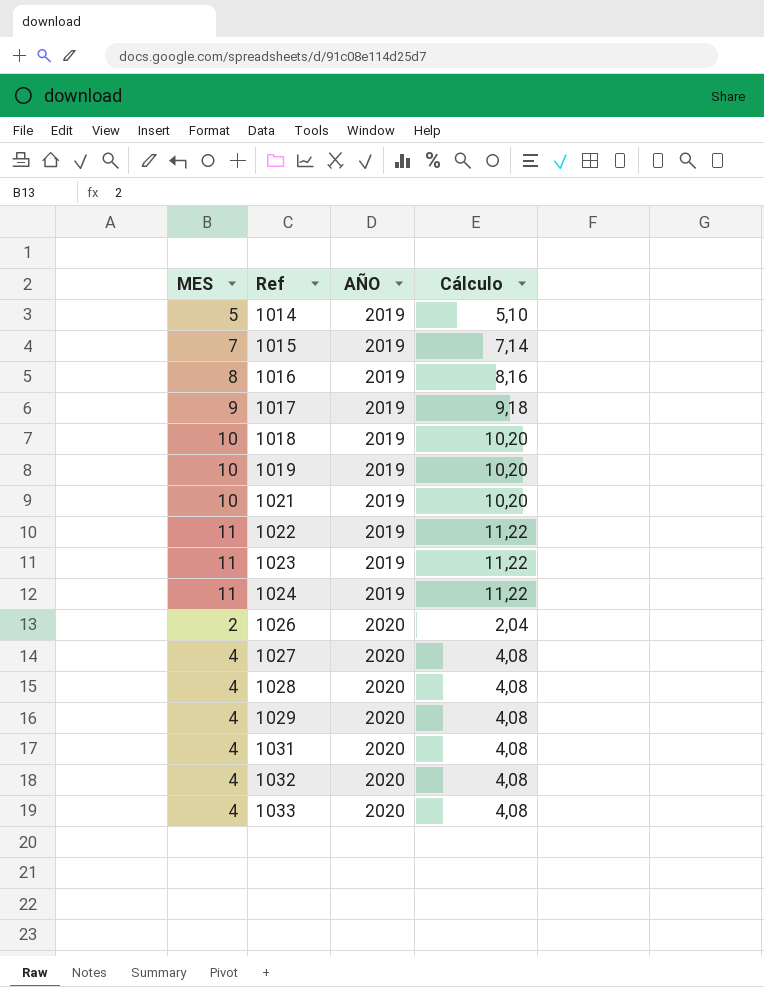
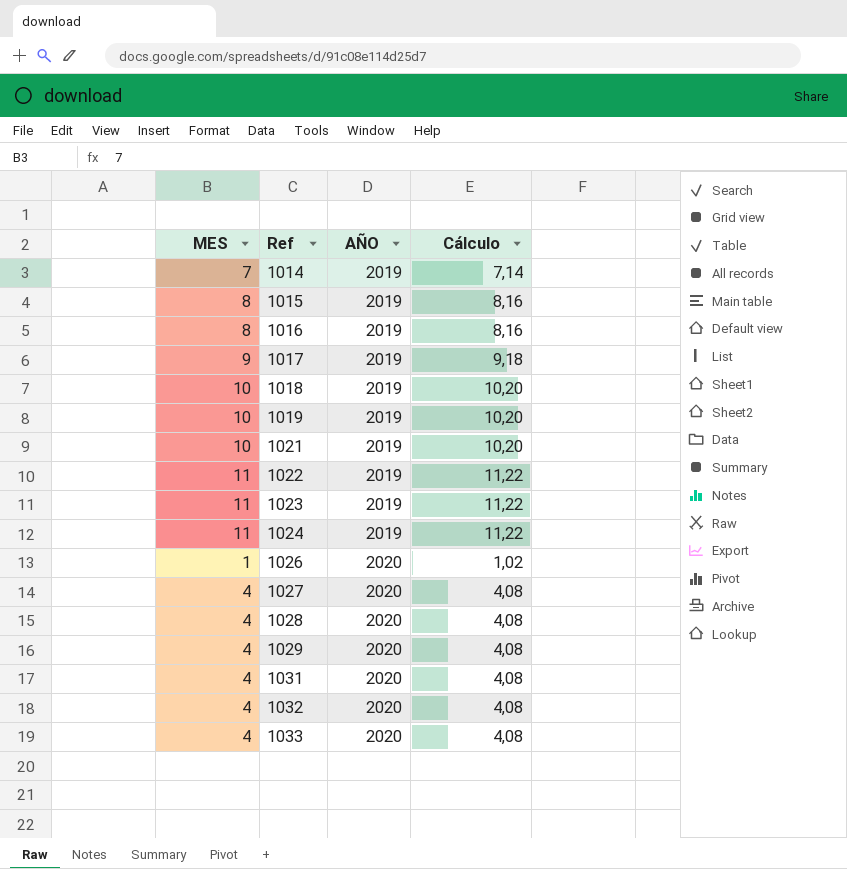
1014 | MES: 5 -> 7
1014 | Cálculo: 5,10 -> 7,14
1015 | MES: 7 -> 8
1015 | Cálculo: 7,14 -> 8,16
1026 | MES: 2 -> 1
1026 | Cálculo: 2,04 -> 1,02

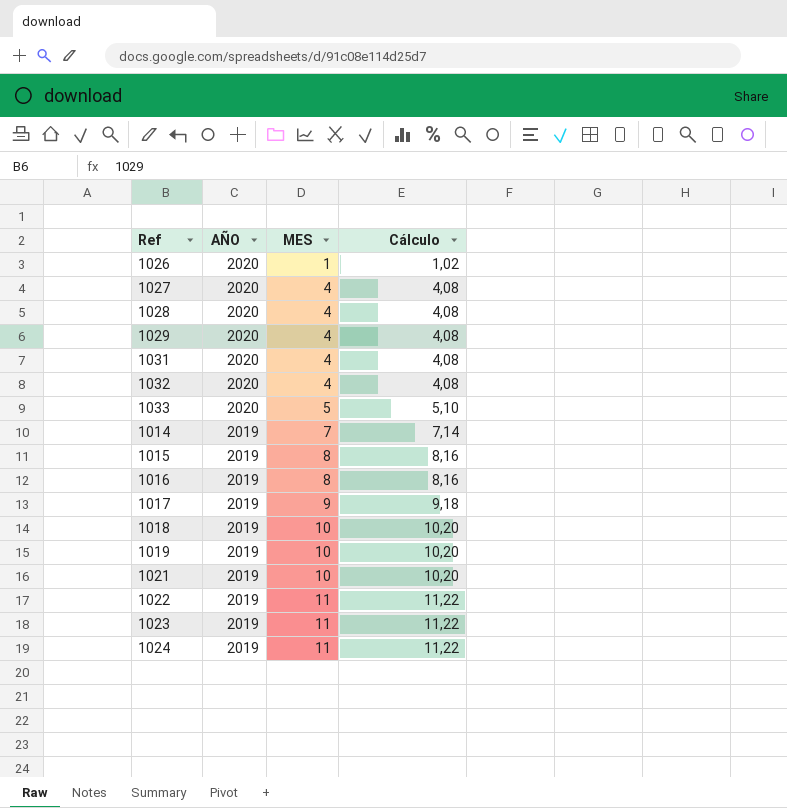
row order: Ref ascending -> AÑO descending
column MES | position: 1 -> 3
1033 | MES: 4 -> 5
1033 | Cálculo: 4,08 -> 5,10

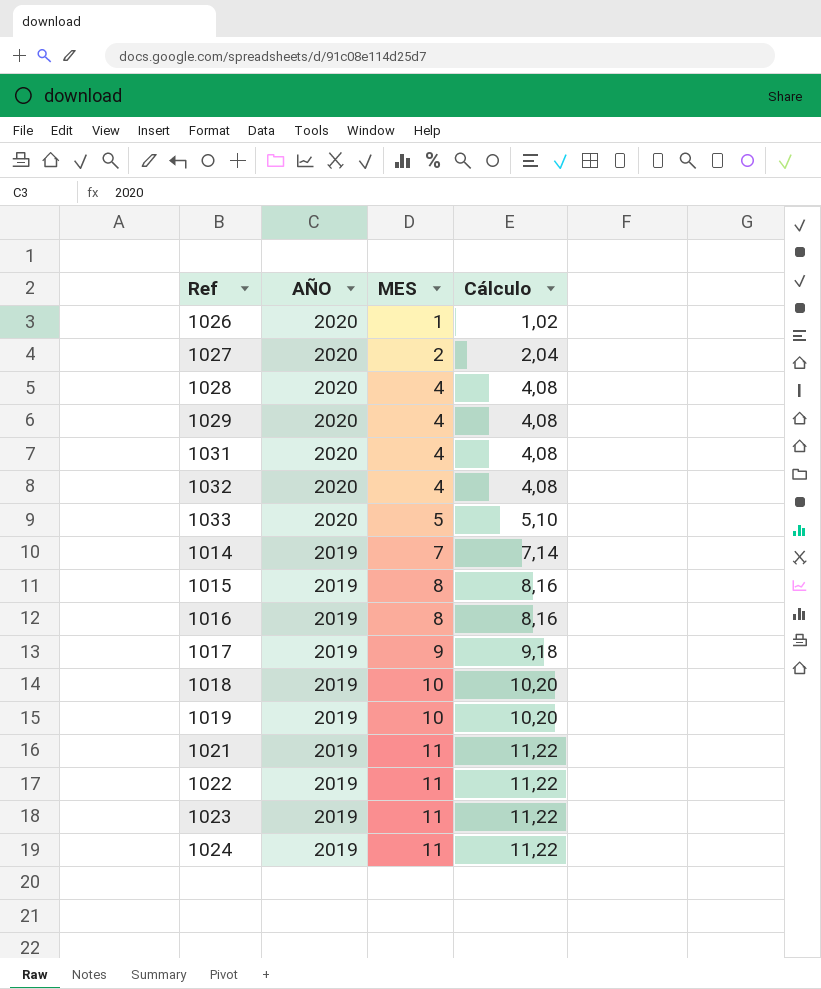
1027 | MES: 4 -> 2
1027 | Cálculo: 4,08 -> 2,04
1021 | MES: 10 -> 11
1021 | Cálculo: 10,20 -> 11,22

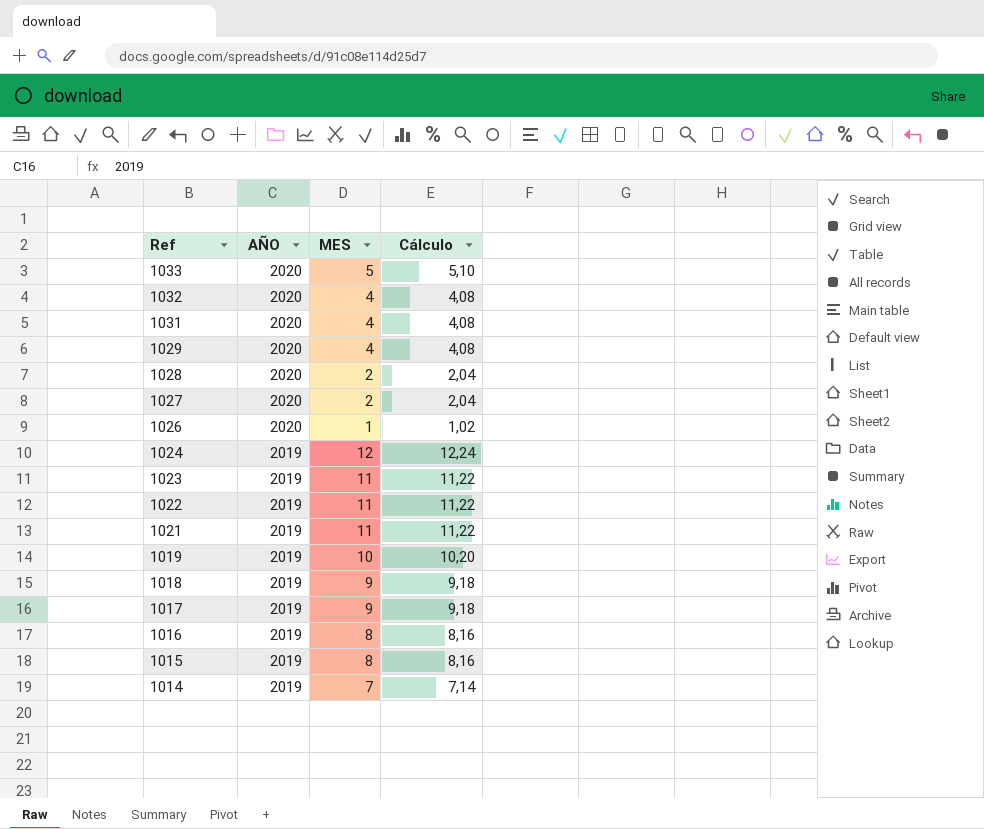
row order: AÑO descending -> Ref descending
1028 | MES: 4 -> 2
1028 | Cálculo: 4,08 -> 2,04
1024 | MES: 11 -> 12
1024 | Cálculo: 11,22 -> 12,24
1018 | MES: 10 -> 9
1018 | Cálculo: 10,20 -> 9,18

